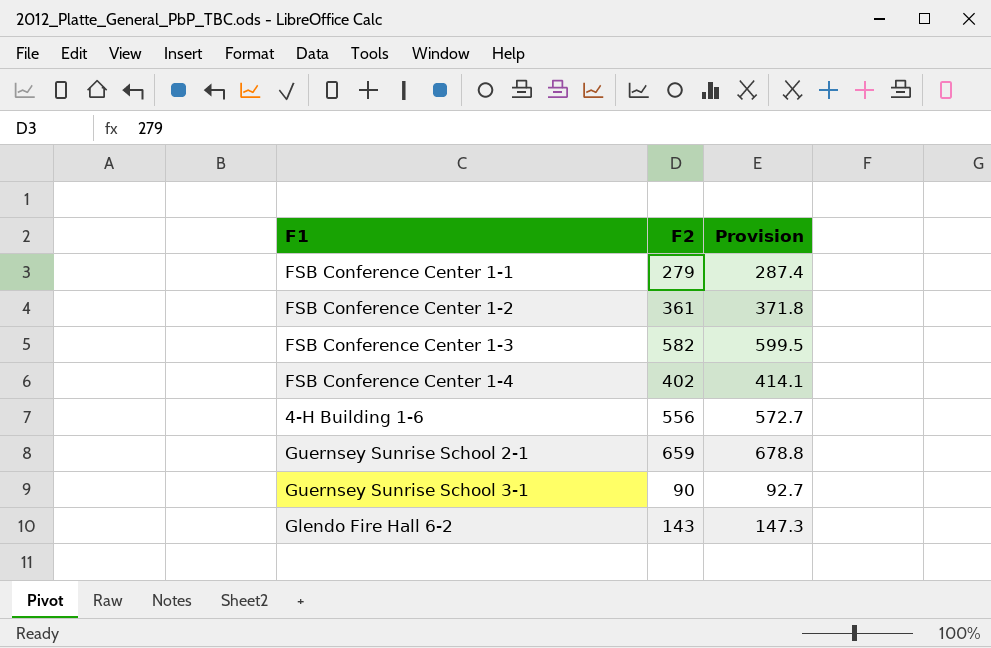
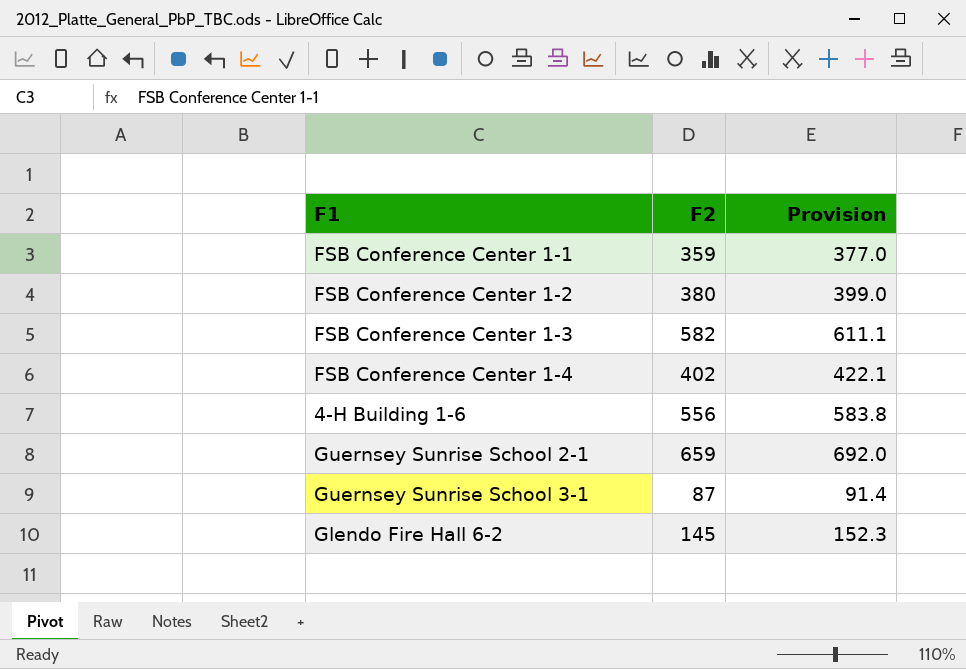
column Provision | formula: [F2] * 1.03 -> [F2] * 1.05
FSB Conference Center 1-1 | F2: 279 -> 359
FSB Conference Center 1-2 | F2: 361 -> 380
Guernsey Sunrise School 3-1 | F2: 90 -> 87
Glendo Fire Hall 6-2 | F2: 143 -> 145

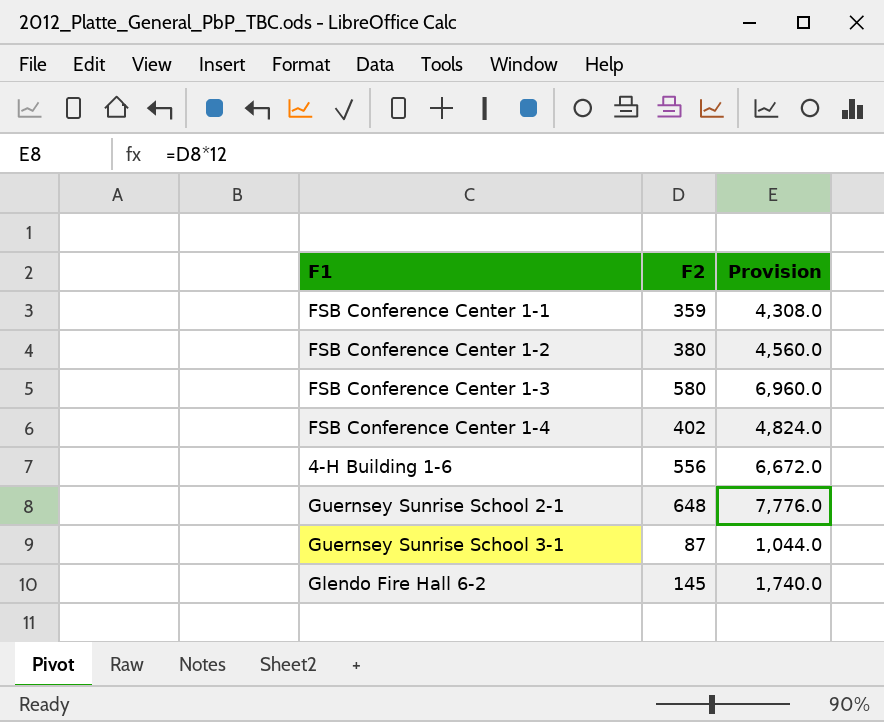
column Provision | formula: [F2] * 1.05 -> [F2] * 12
FSB Conference Center 1-3 | F2: 582 -> 580
Guernsey Sunrise School 2-1 | F2: 659 -> 648

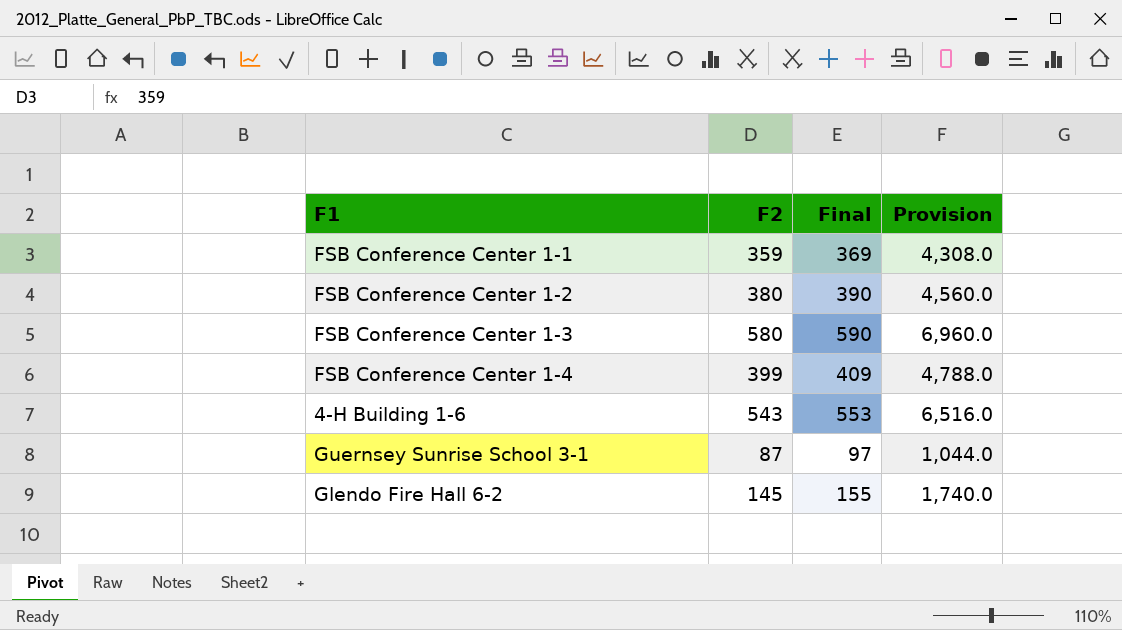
column Final | formula: none -> [F2] + 10
row Guernsey Sunrise School 2-1: 648 | 7,776.0 -> none
FSB Conference Center 1-4 | F2: 402 -> 399
FSB Conference Center 1-4 | Provision: 4,824.0 -> 4,788.0
4-H Building 1-6 | F2: 556 -> 543
4-H Building 1-6 | Provision: 6,672.0 -> 6,516.0

